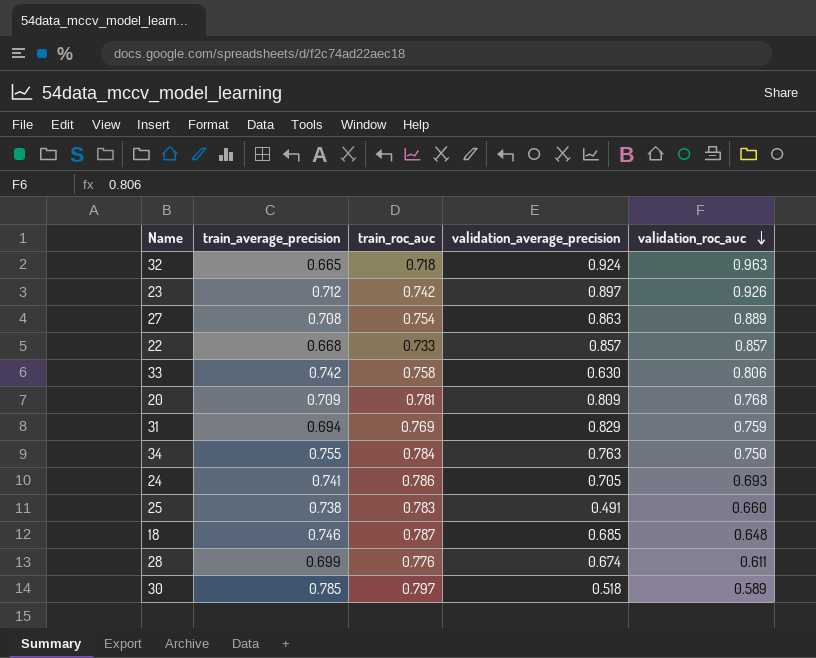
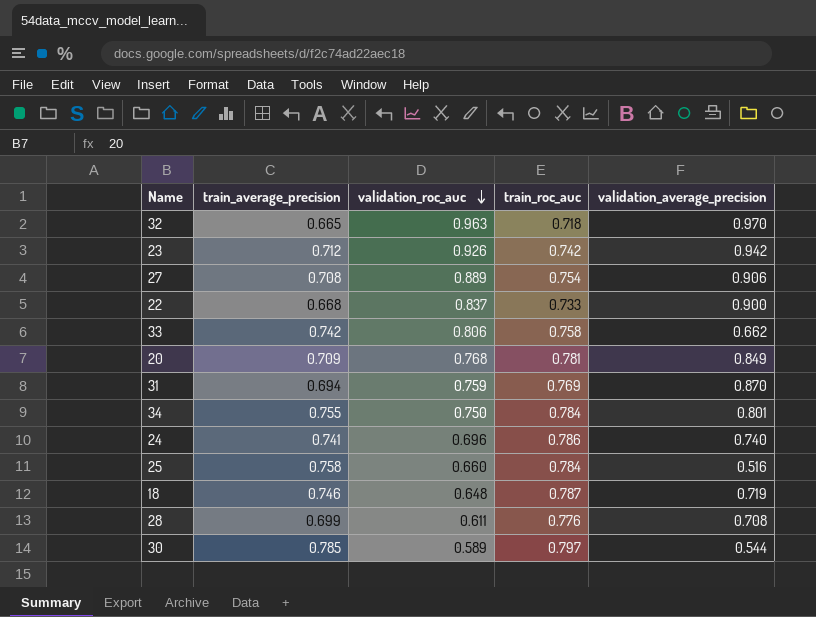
column validation_roc_auc | position: 5 -> 3
32 | validation_average_precision: 0.924 -> 0.970
23 | validation_average_precision: 0.897 -> 0.942
27 | validation_average_precision: 0.863 -> 0.906
22 | validation_roc_auc: 0.857 -> 0.837
22 | validation_average_precision: 0.857 -> 0.900
33 | validation_average_precision: 0.630 -> 0.662
20 | validation_average_precision: 0.809 -> 0.849
31 | validation_average_precision: 0.829 -> 0.870
34 | validation_average_precision: 0.763 -> 0.801
24 | validation_roc_auc: 0.693 -> 0.696
24 | validation_average_precision: 0.705 -> 0.740
25 | train_average_precision: 0.738 -> 0.758
25 | train_roc_auc: 0.783 -> 0.784
25 | validation_average_precision: 0.491 -> 0.516
18 | validation_average_precision: 0.685 -> 0.719
28 | validation_average_precision: 0.674 -> 0.708
30 | validation_average_precision: 0.518 -> 0.544

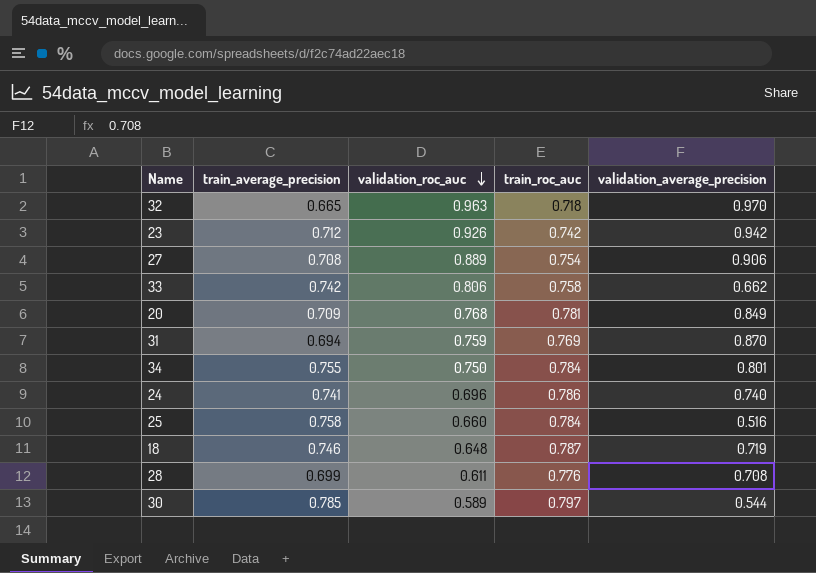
row 22: 0.668 | 0.837 | 0.733 | 0.900 -> none

